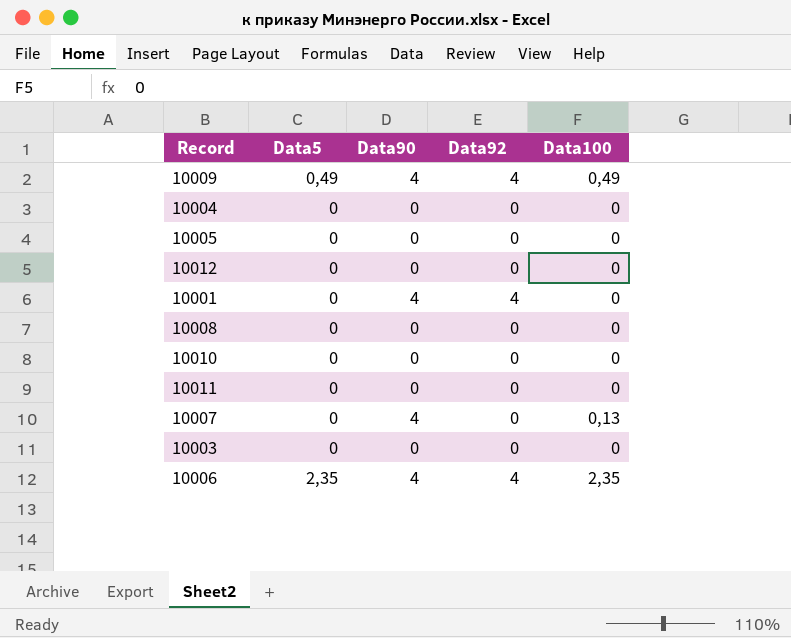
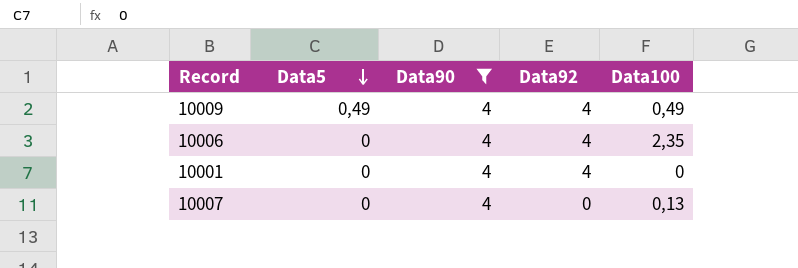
filter: none -> Data90 = 4
row order: none -> Data5 descending
10006 | Data5: 2,35 -> 0

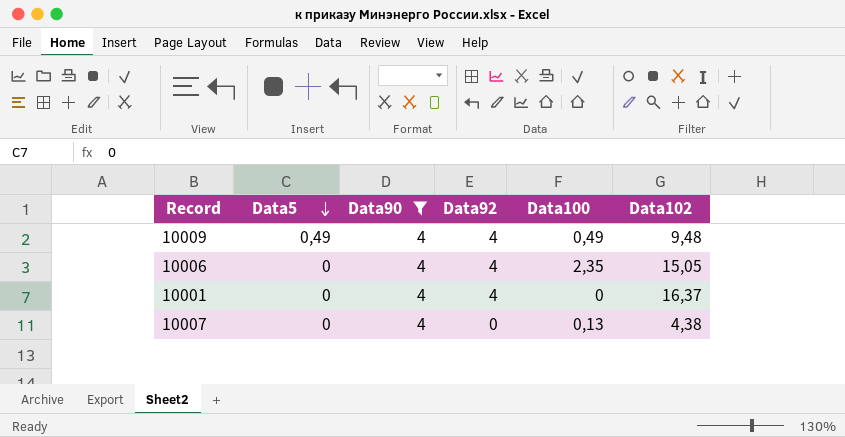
column Data102 | position: none -> 6

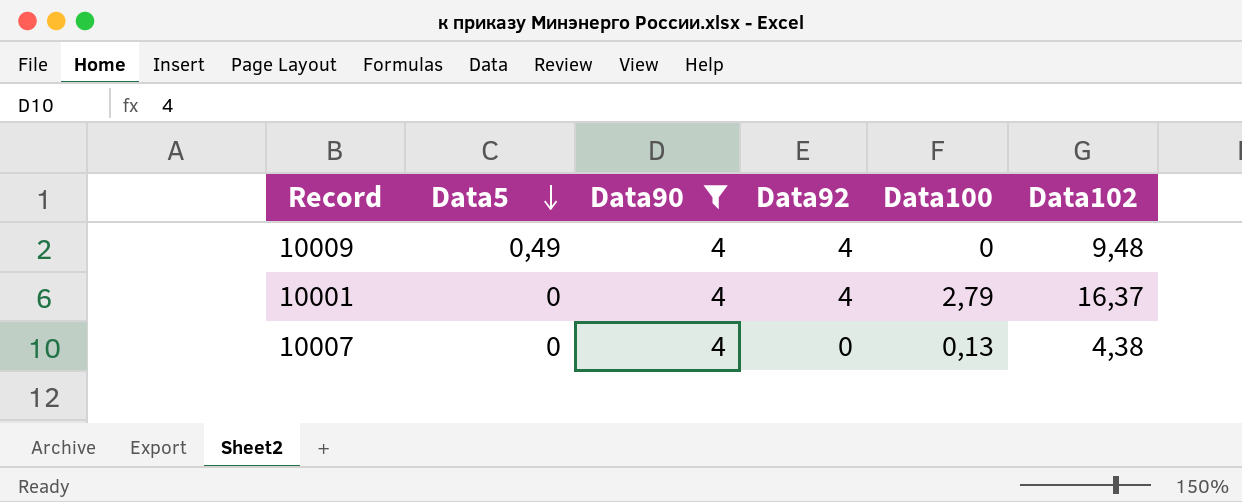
row 10006: 0 | 4 | 4 | 2,35 | 15,05 -> none
10009 | Data100: 0,49 -> 0
10001 | Data100: 0 -> 2,79

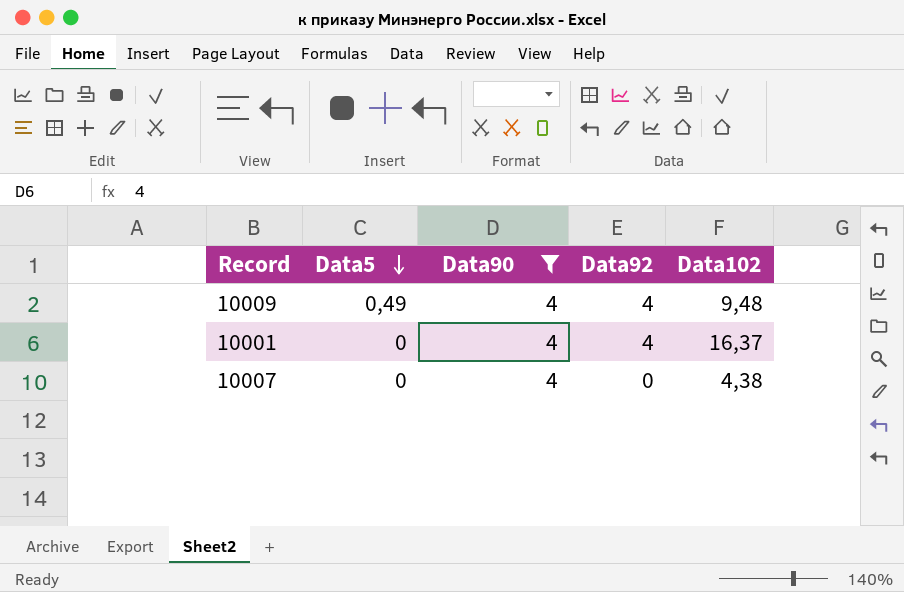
column Data100 | position: 5 -> none

